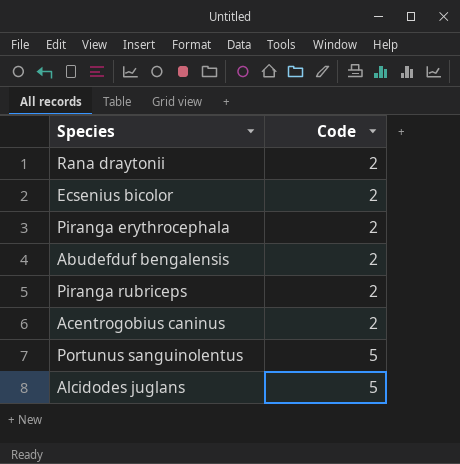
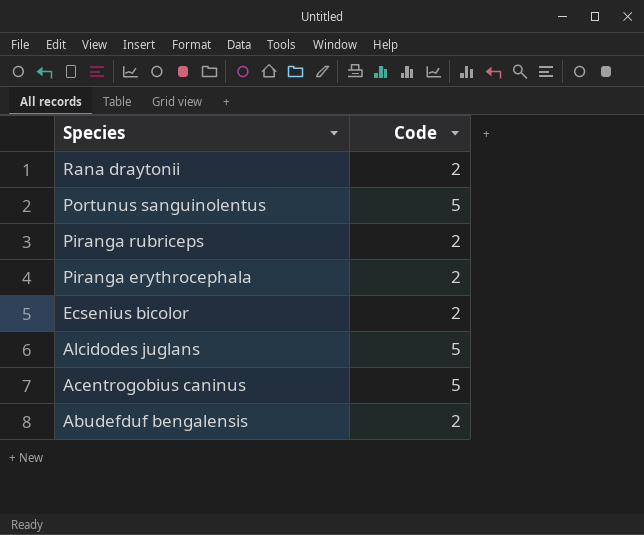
row order: Code ascending -> Species descending
Acentrogobius caninus | Code: 2 -> 5

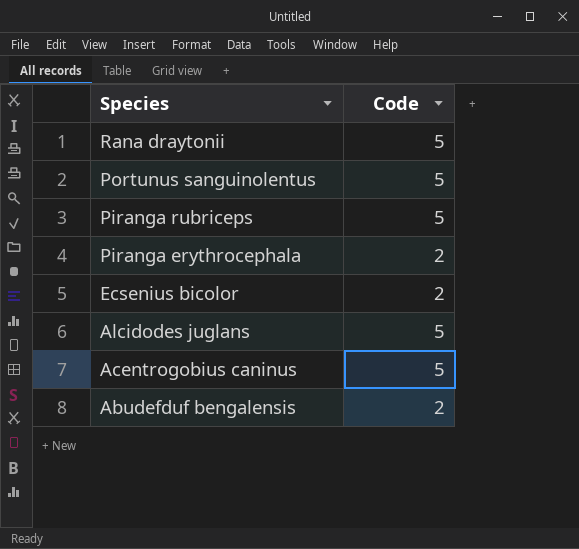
Rana draytonii | Code: 2 -> 5
Piranga rubriceps | Code: 2 -> 5

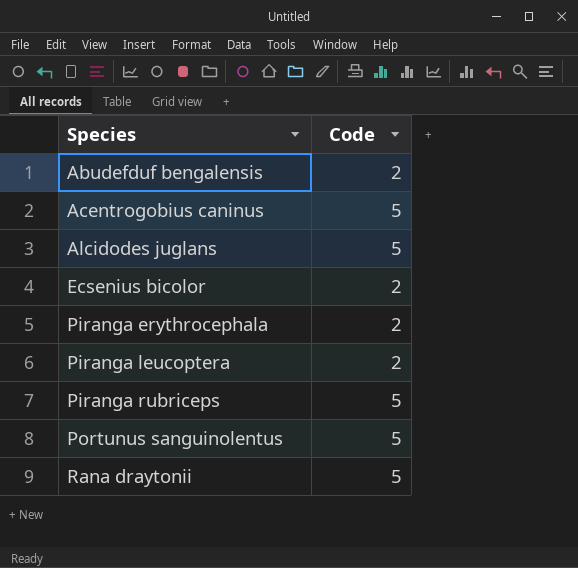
row order: Species descending -> Species ascending
row Piranga leucoptera: none -> 2

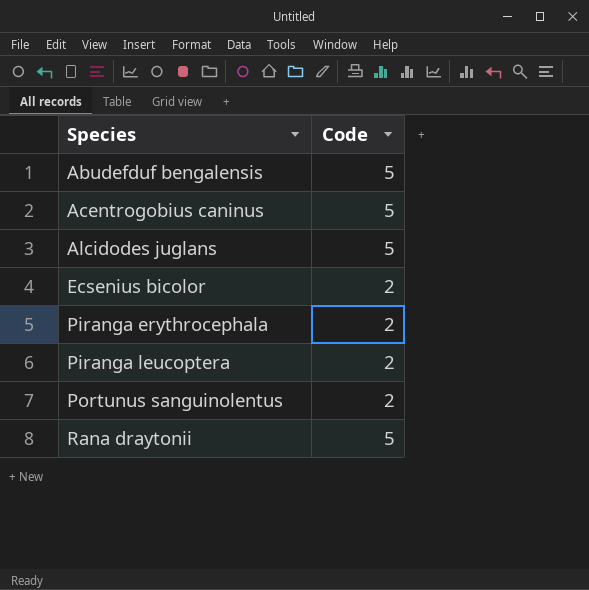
row Piranga rubriceps: 5 -> none
Abudefduf bengalensis | Code: 2 -> 5
Portunus sanguinolentus | Code: 5 -> 2

